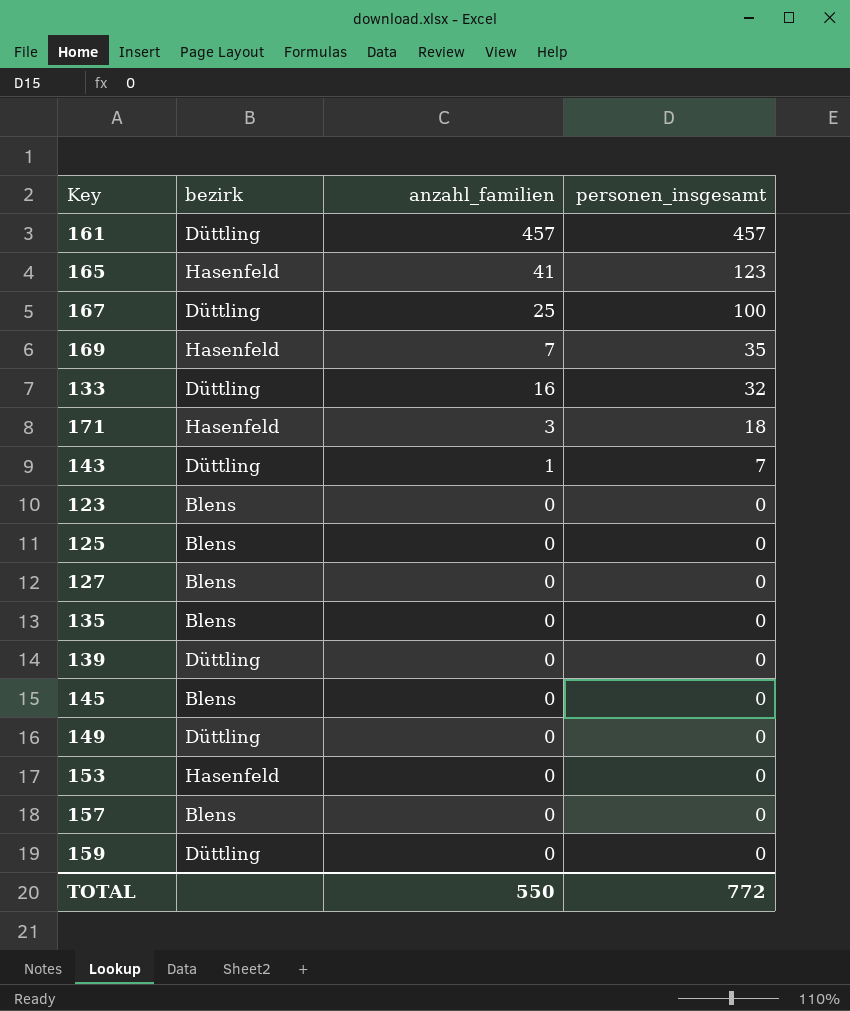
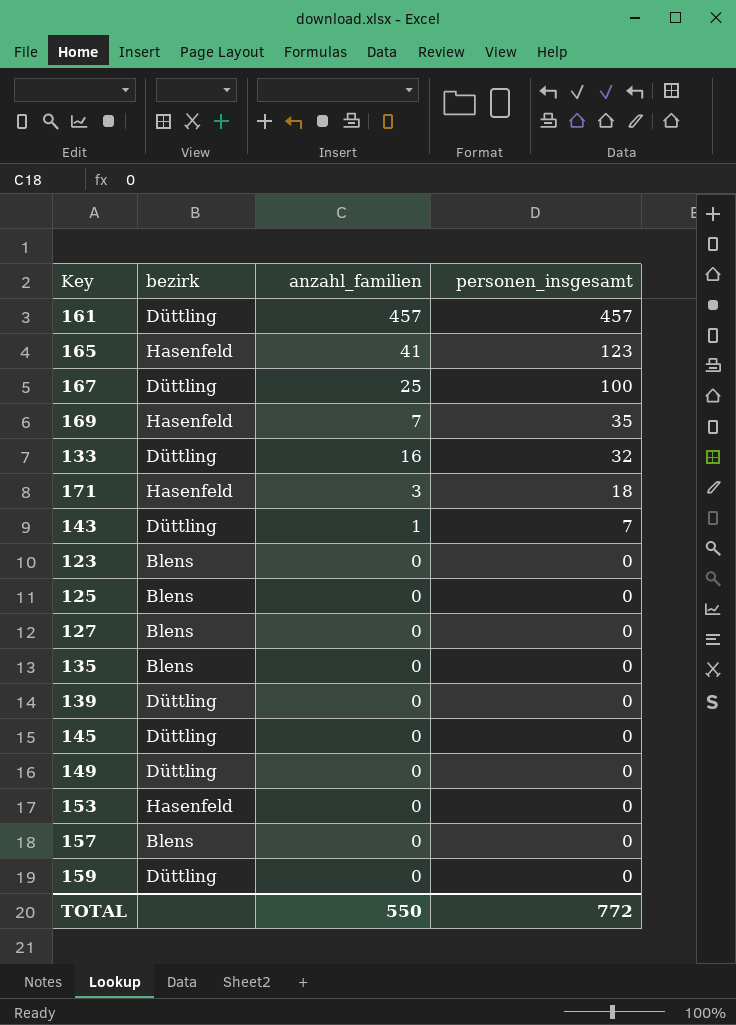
145 | bezirk: Blens -> Düttling

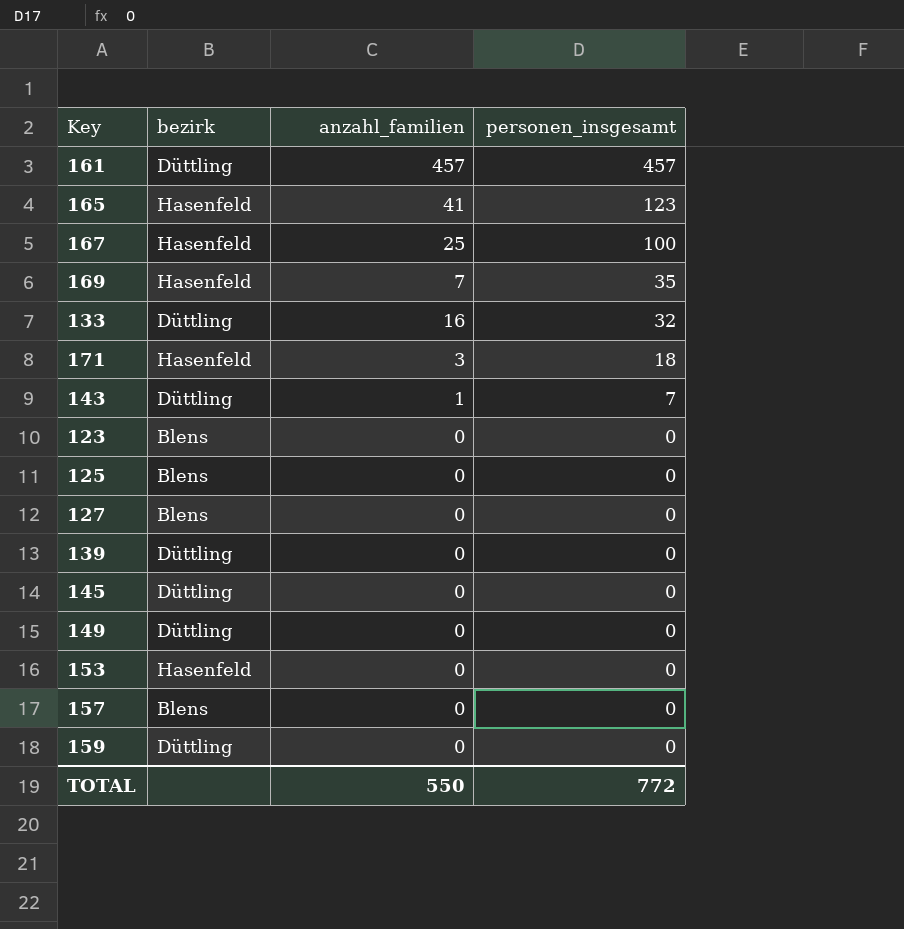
row 135: Blens | 0 | 0 -> none
167 | bezirk: Düttling -> Hasenfeld

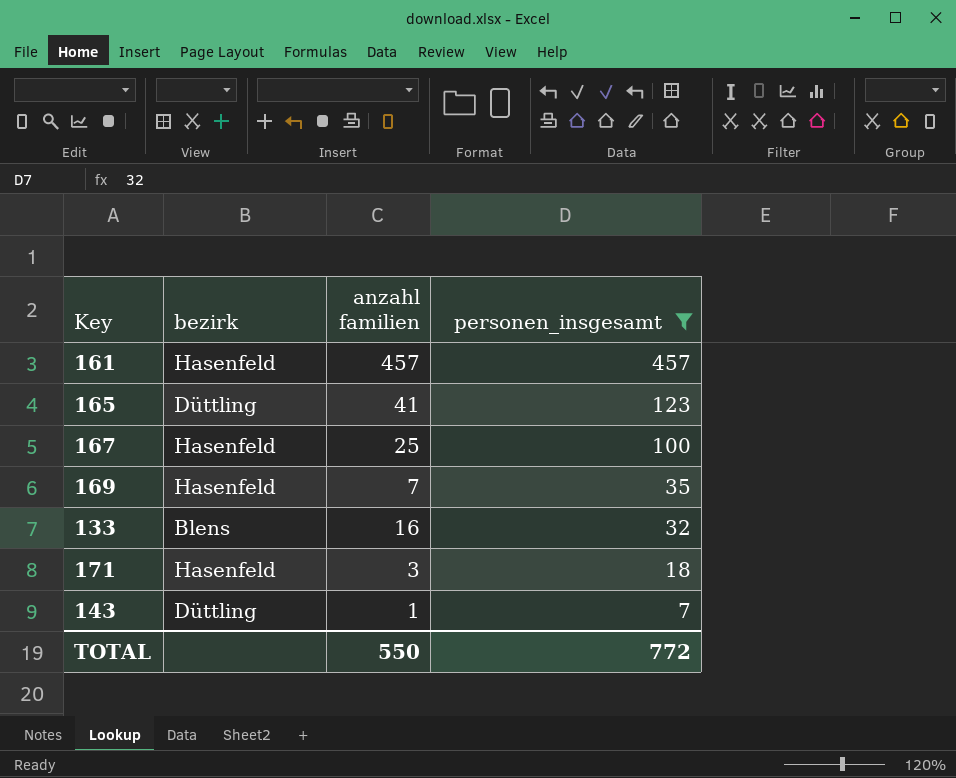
filter: none -> personen_insgesamt != 0
column name: anzahl_familien -> anzahl familien
161 | bezirk: Düttling -> Hasenfeld
165 | bezirk: Hasenfeld -> Düttling
133 | bezirk: Düttling -> Blens

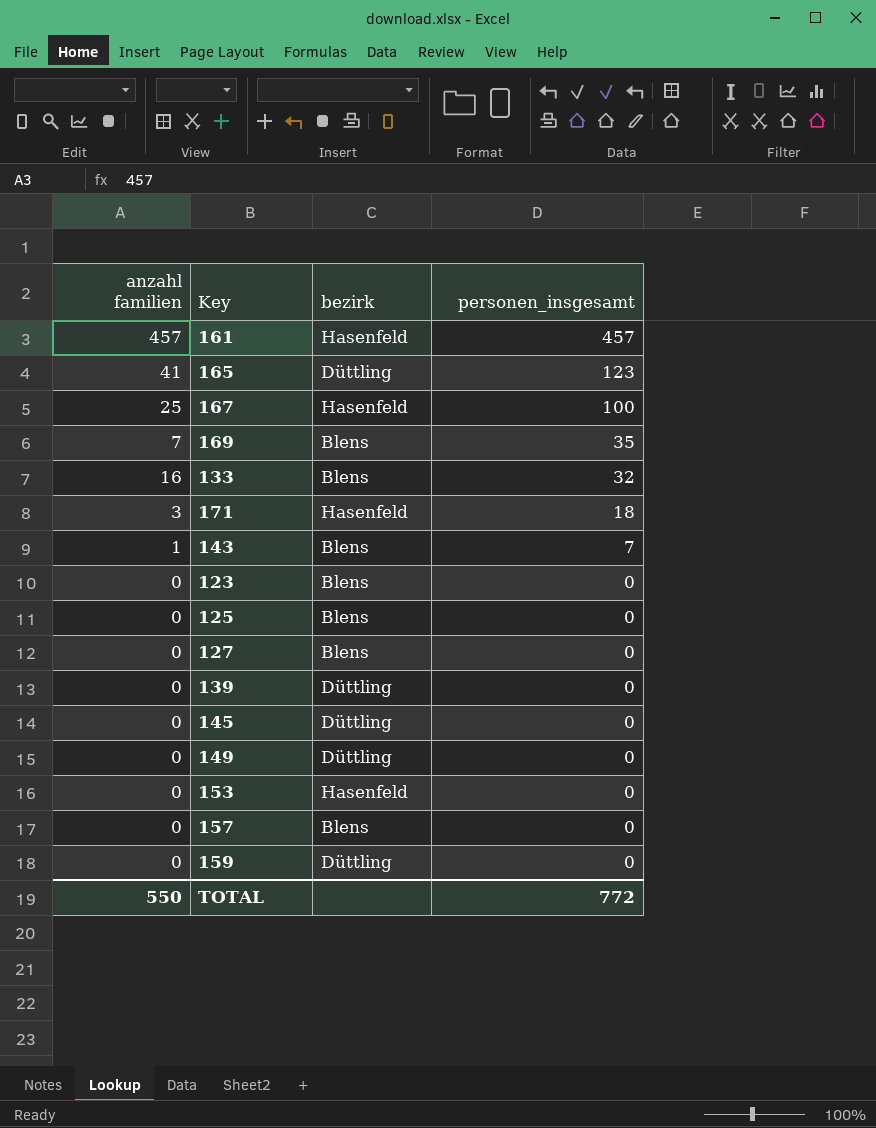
filter: personen_insgesamt != 0 -> none
column anzahl familien | position: 3 -> 1
169 | bezirk: Hasenfeld -> Blens
143 | bezirk: Düttling -> Blens

